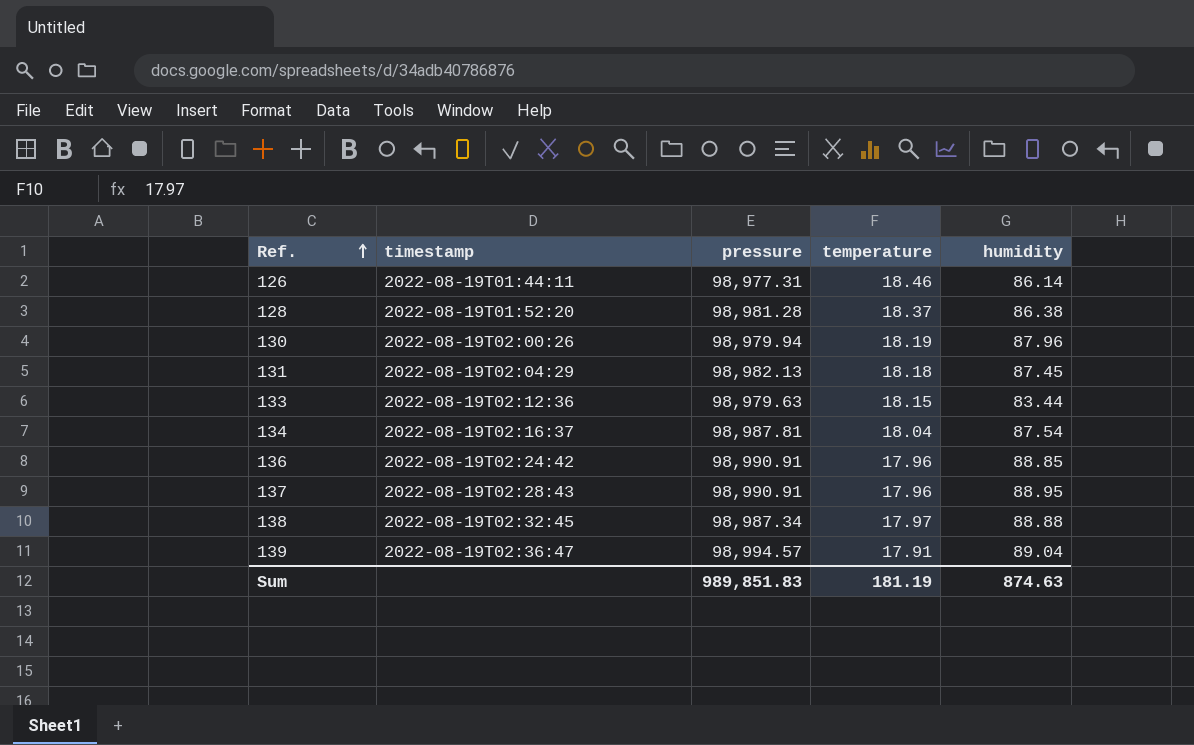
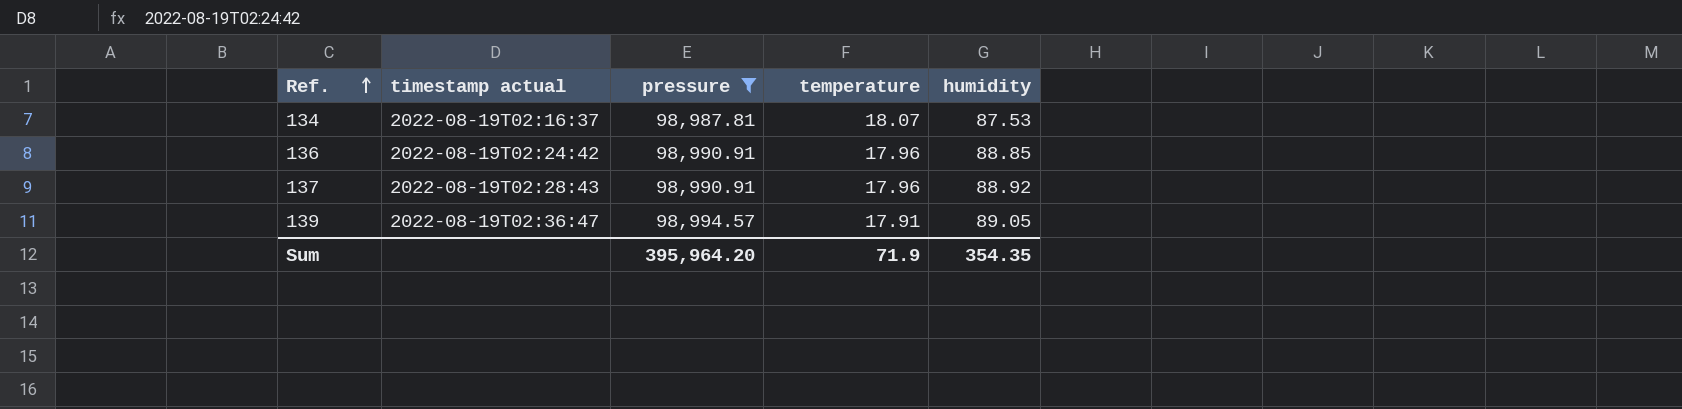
filter: none -> pressure >= 98,987.81
column name: timestamp -> timestamp actual
134 | temperature: 18.04 -> 18.07
134 | humidity: 87.54 -> 87.53
137 | humidity: 88.95 -> 88.92
139 | humidity: 89.04 -> 89.05
Sum | pressure: 989,851.83 -> 395,964.20
Sum | temperature: 181.19 -> 71.9
Sum | humidity: 874.63 -> 354.35

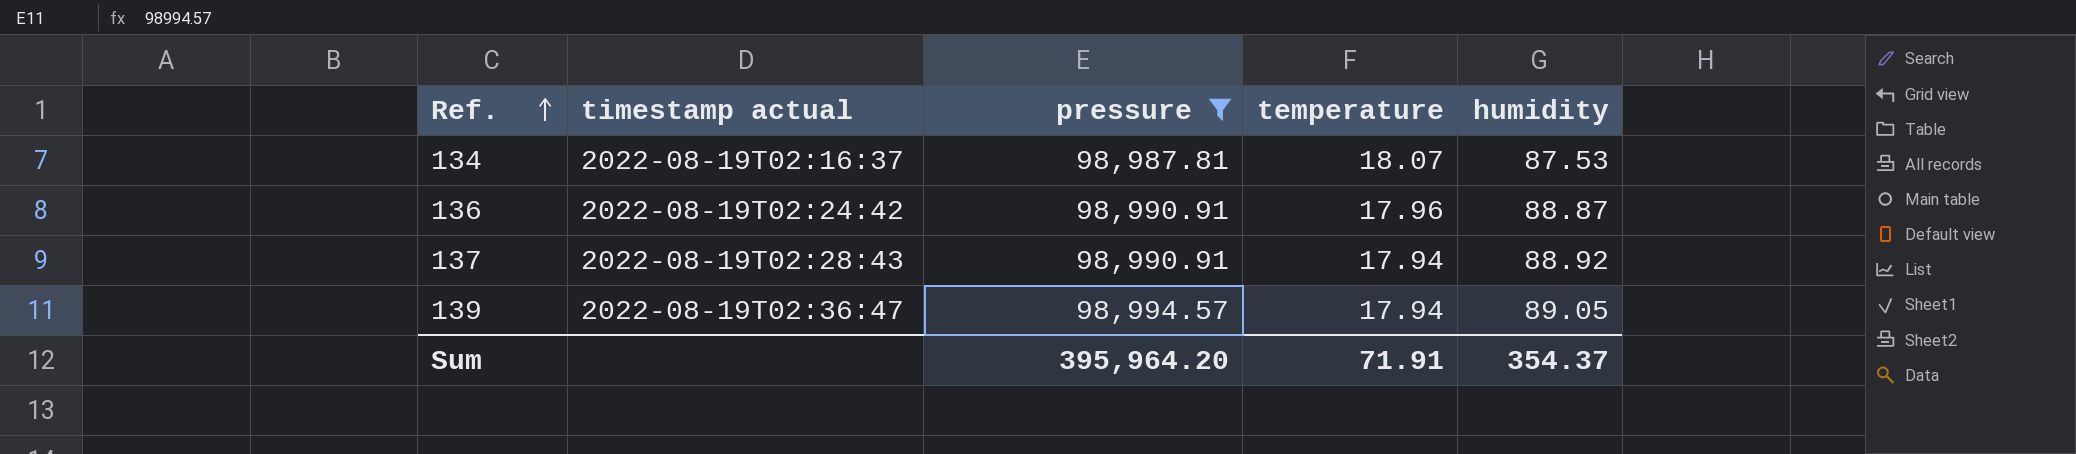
136 | humidity: 88.85 -> 88.87
137 | temperature: 17.96 -> 17.94
139 | temperature: 17.91 -> 17.94
Sum | temperature: 71.9 -> 71.91
Sum | humidity: 354.35 -> 354.37

